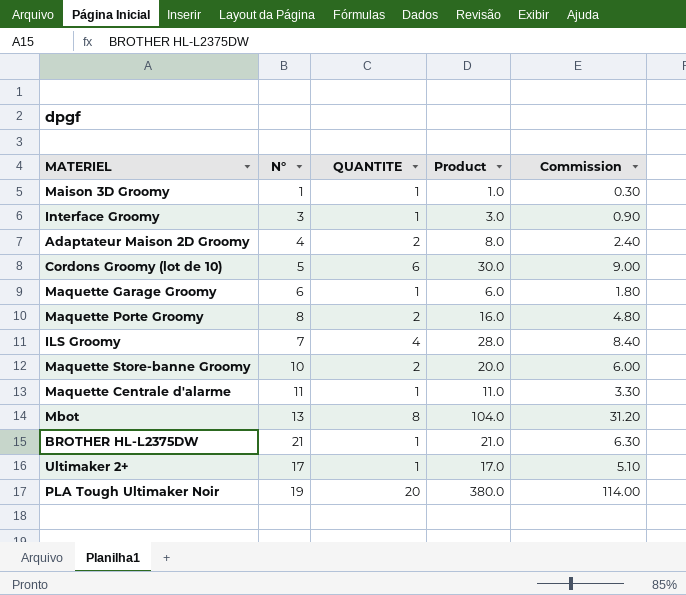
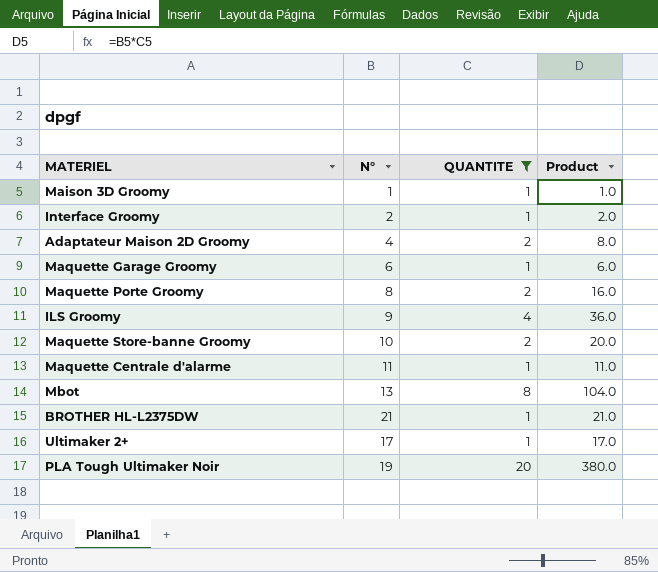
filter: none -> QUANTITE != 6
column Commission | formula: [Product] * 0.3 -> none
Interface Groomy | N°: 3 -> 2
Interface Groomy | Product: 3.0 -> 2.0
ILS Groomy | N°: 7 -> 9
ILS Groomy | Product: 28.0 -> 36.0

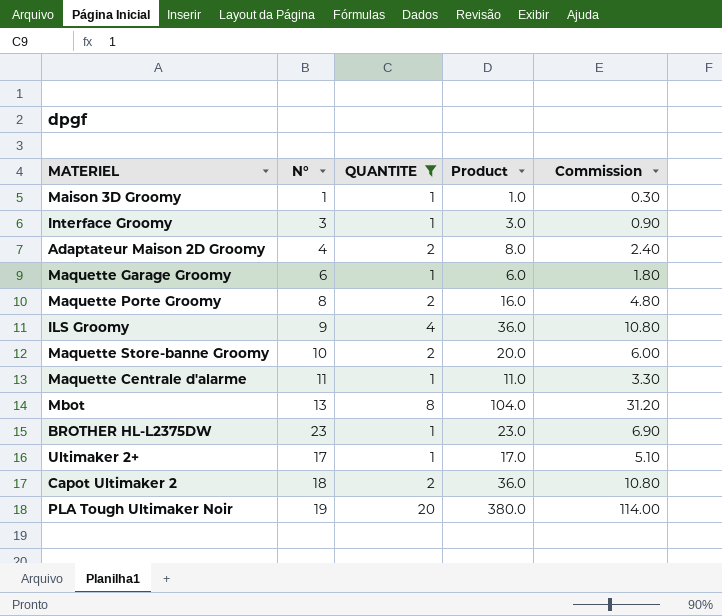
column Commission | formula: none -> [Product] * 0.3
Interface Groomy | N°: 2 -> 3
Interface Groomy | Product: 2.0 -> 3.0
BROTHER HL-L2375DW | N°: 21 -> 23
BROTHER HL-L2375DW | Product: 21.0 -> 23.0
row Capot Ultimaker 2: none -> 18 | 2 | 36.0 | 10.80

